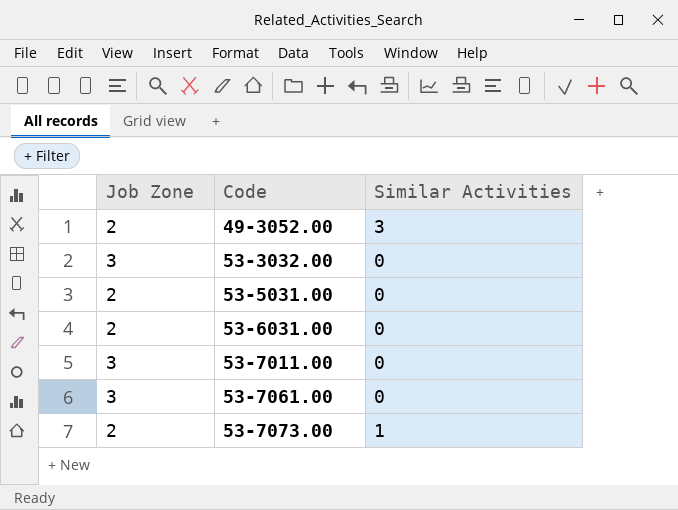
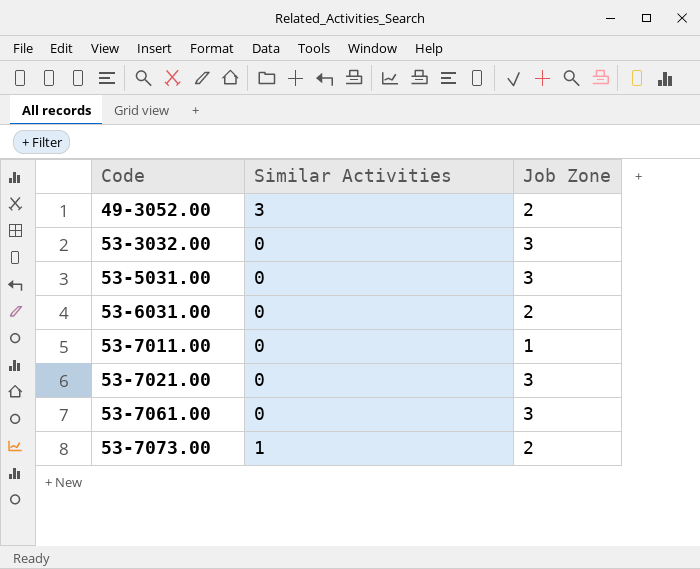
column Job Zone | position: 1 -> 3
53-5031.00 | Job Zone: 2 -> 3
53-7011.00 | Job Zone: 3 -> 1
row 53-7021.00: none -> 0 | 3

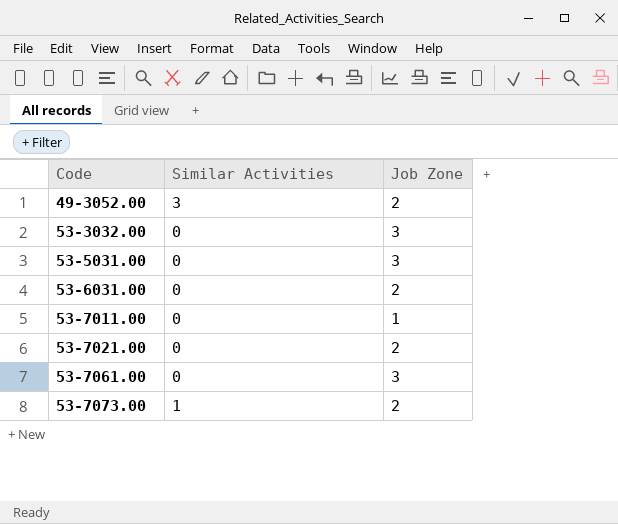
53-7021.00 | Job Zone: 3 -> 2

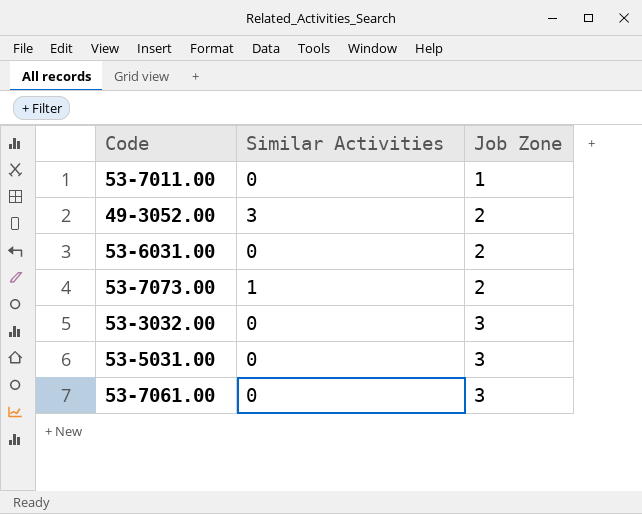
row order: Code ascending -> Job Zone ascending
row 53-7021.00: 0 | 2 -> none

